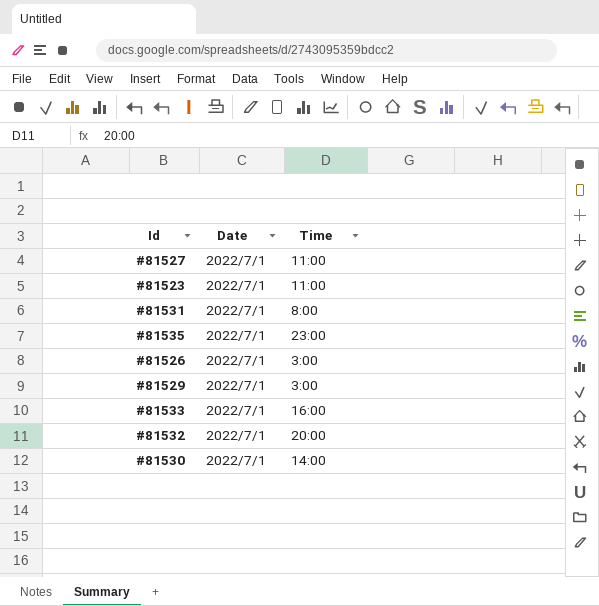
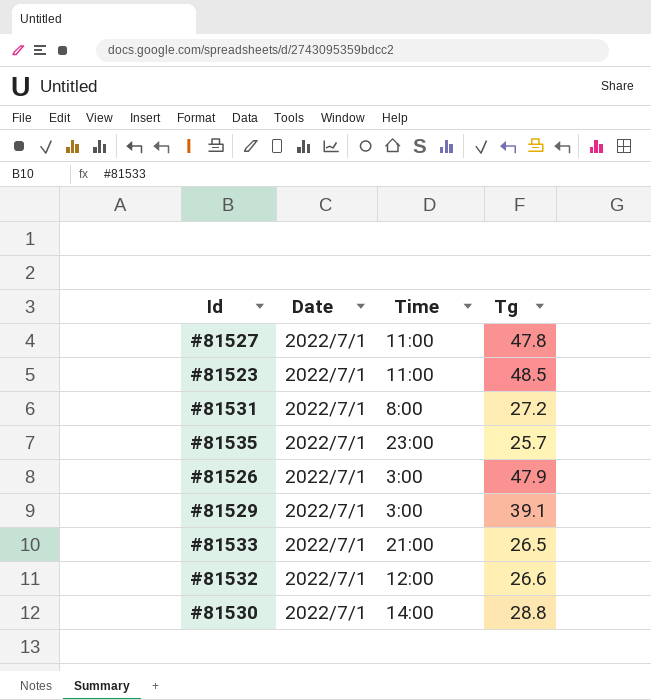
column Tg | position: none -> 4
#81533 | Time: 16:00 -> 21:00
#81532 | Time: 20:00 -> 12:00

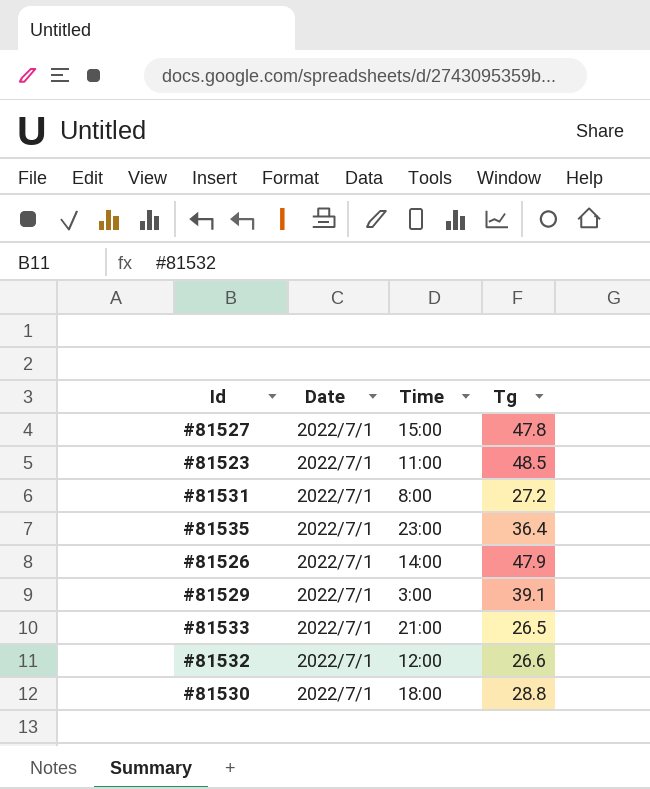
#81527 | Time: 11:00 -> 15:00
#81535 | Tg: 25.7 -> 36.4
#81526 | Time: 3:00 -> 14:00
#81530 | Time: 14:00 -> 18:00

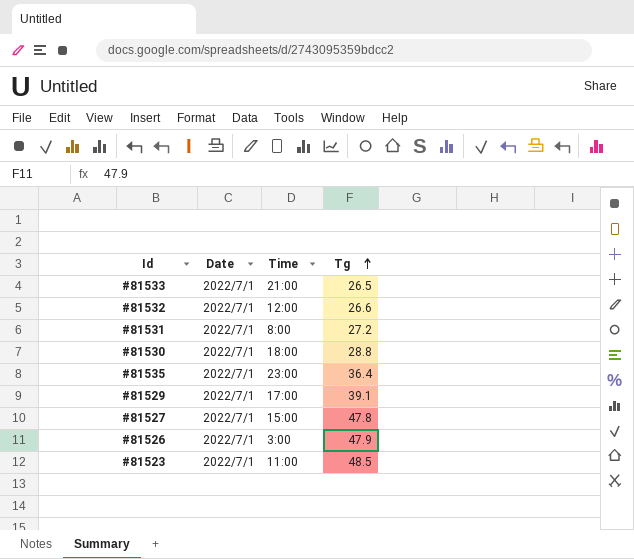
row order: none -> Tg ascending
#81529 | Time: 3:00 -> 17:00
#81526 | Time: 14:00 -> 3:00

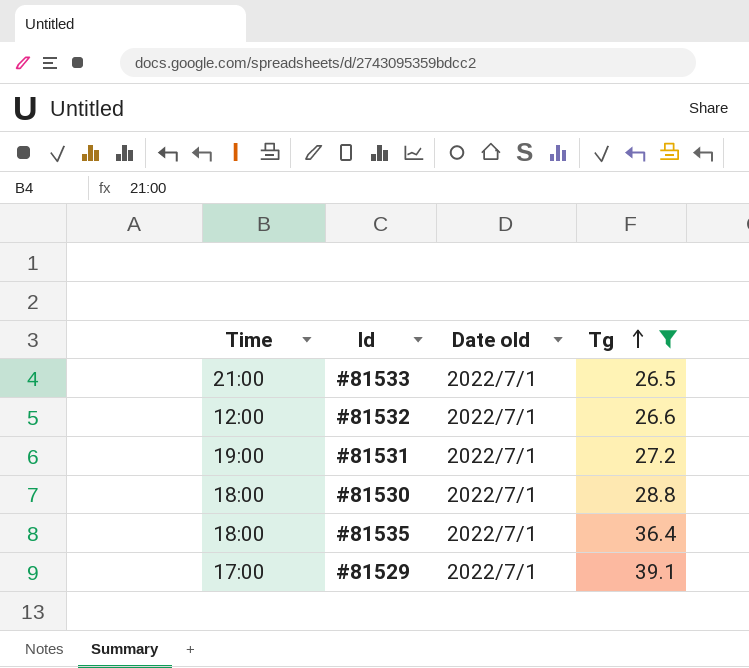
filter: none -> Tg <= 39.1
column Time | position: 3 -> 1
column name: Date -> Date old
#81531 | Time: 8:00 -> 19:00
#81535 | Time: 23:00 -> 18:00

